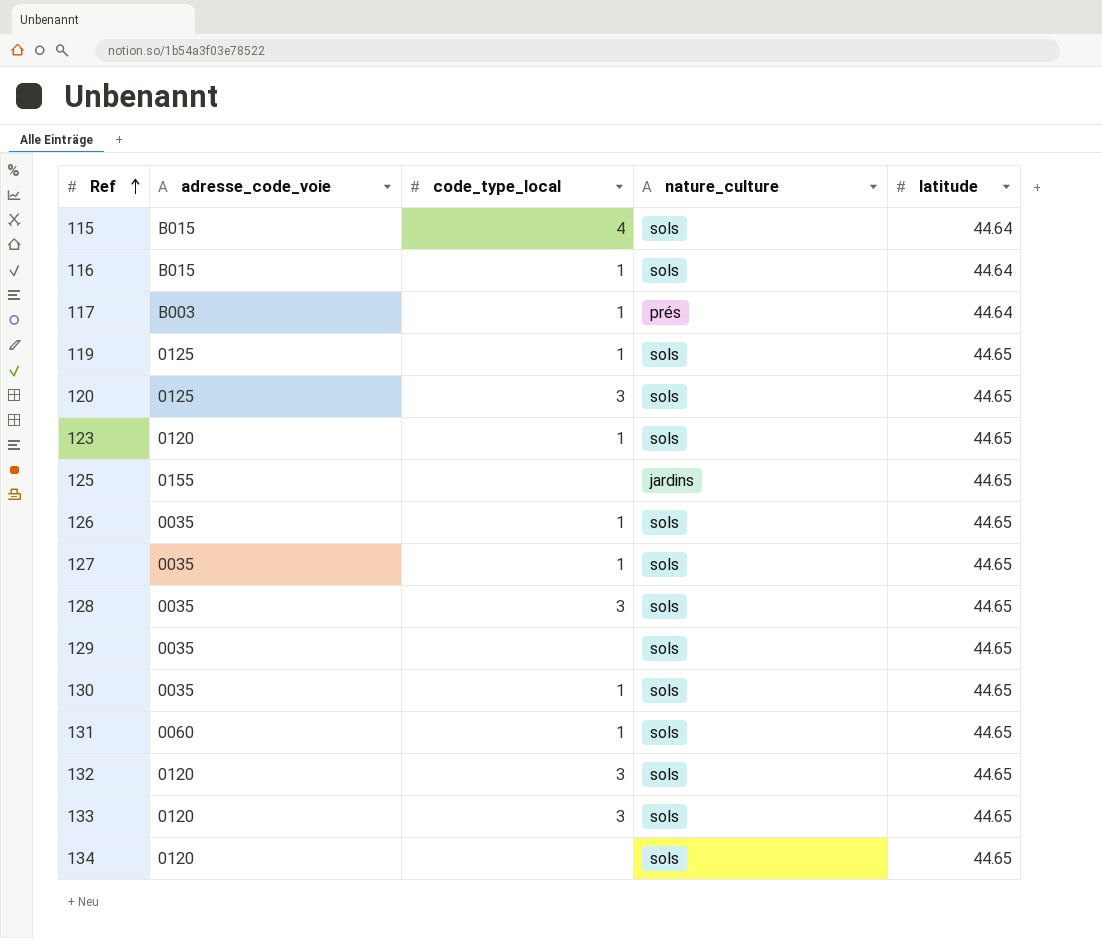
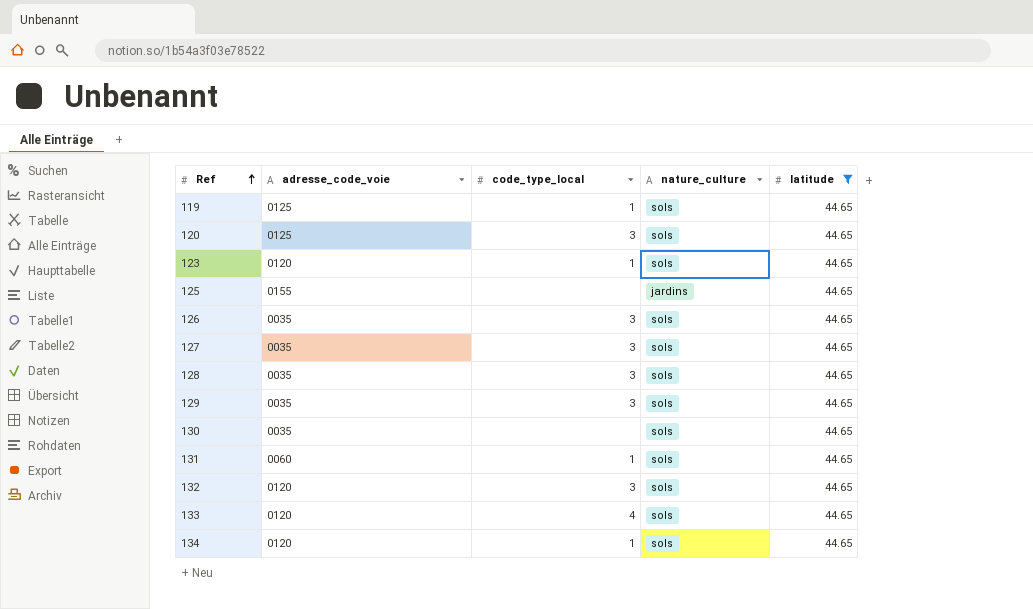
filter: none -> latitude = 44.65
126 | code_type_local: 1 -> 3
127 | code_type_local: 1 -> 3
129 | code_type_local: none -> 3
130 | code_type_local: 1 -> none
133 | code_type_local: 3 -> 4
134 | code_type_local: none -> 1

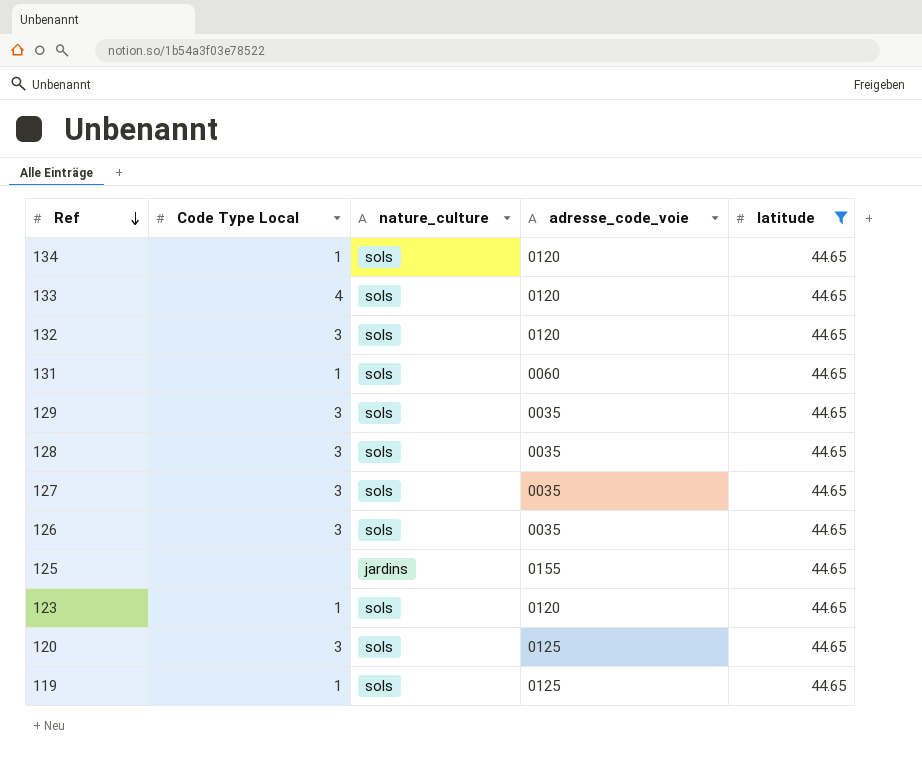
row order: Ref ascending -> Ref descending
column name: code_type_local -> Code Type Local
column adresse_code_voie | position: 2 -> 4
row 130: 0035 | none | sols | 44.65 -> none

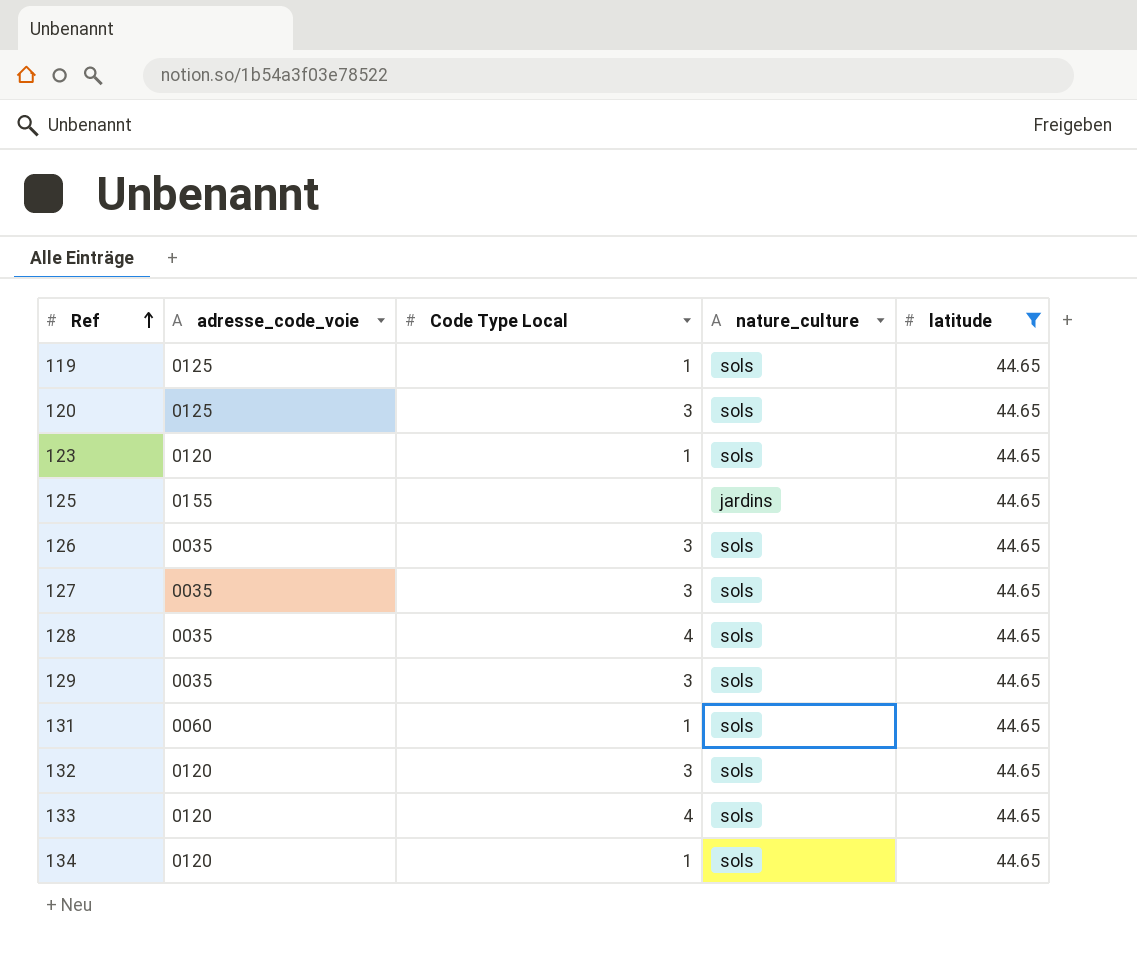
row order: Ref descending -> Ref ascending
column adresse_code_voie | position: 4 -> 2
128 | Code Type Local: 3 -> 4

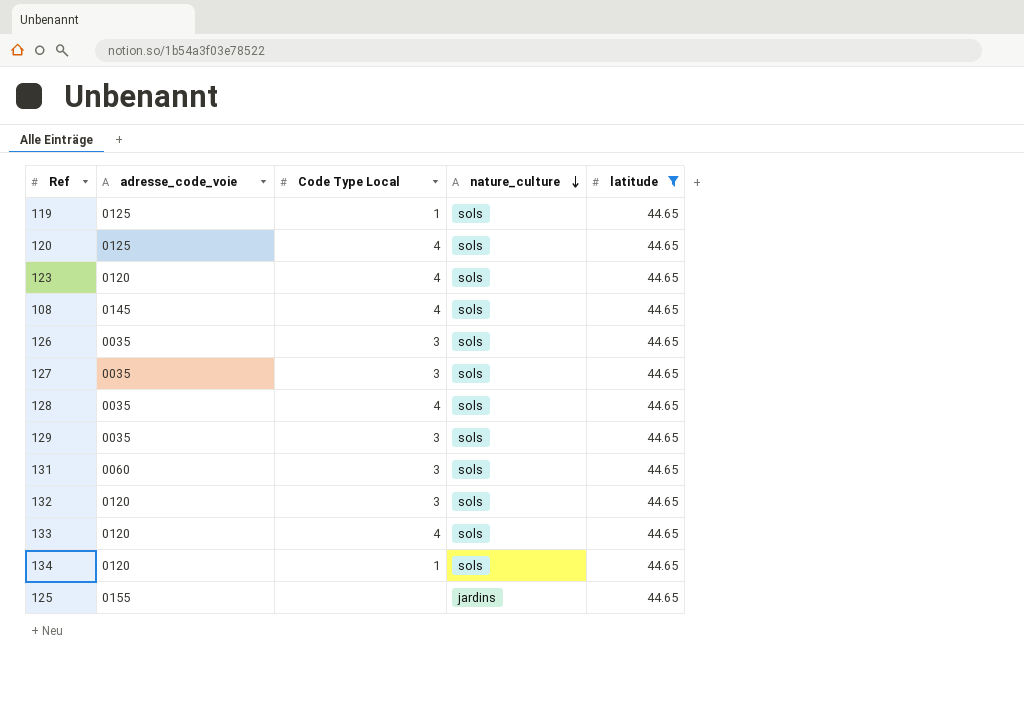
row order: Ref ascending -> nature_culture descending
120 | Code Type Local: 3 -> 4
123 | Code Type Local: 1 -> 4
row 108: none -> 0145 | 4 | sols | 44.65
131 | Code Type Local: 1 -> 3

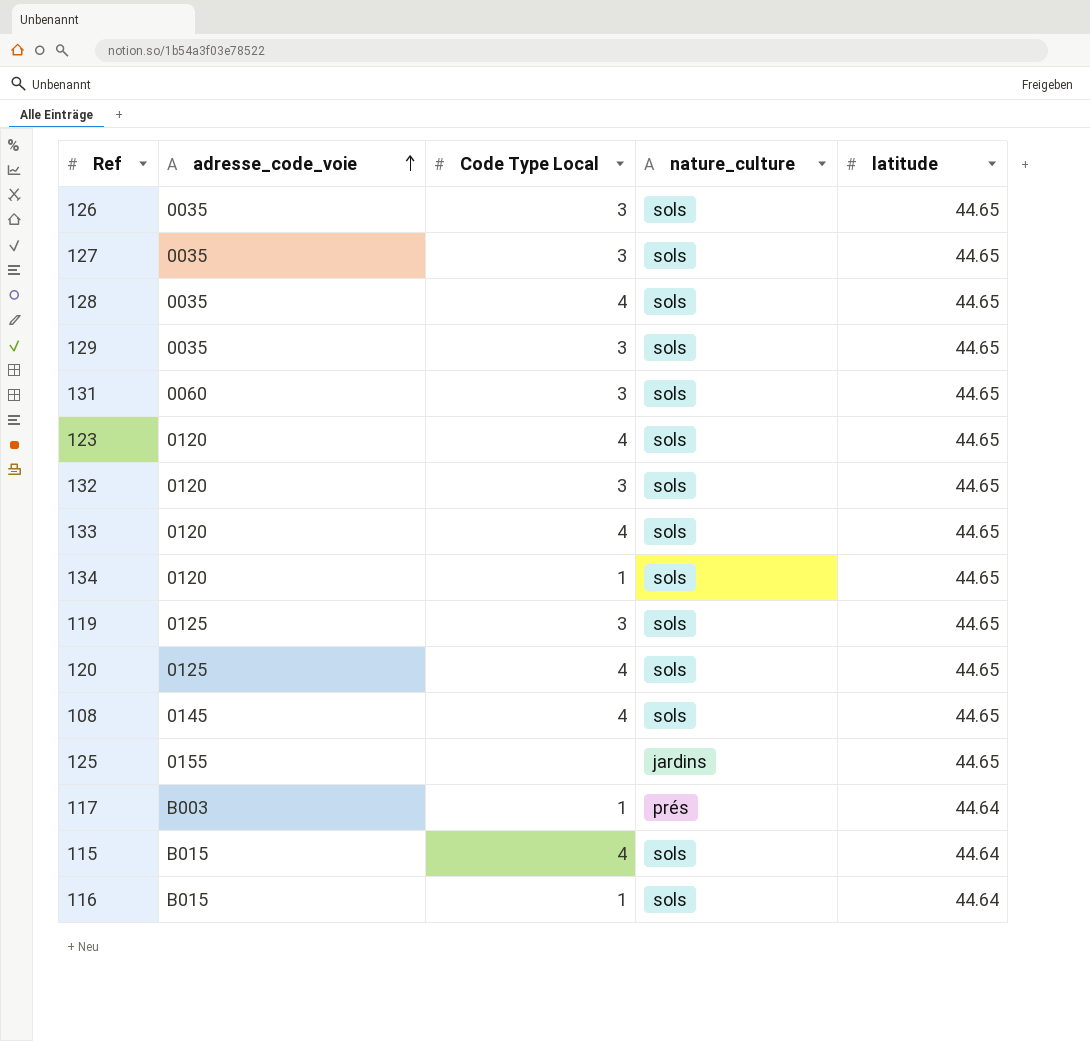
filter: latitude = 44.65 -> none
row order: nature_culture descending -> adresse_code_voie ascending
119 | Code Type Local: 1 -> 3

